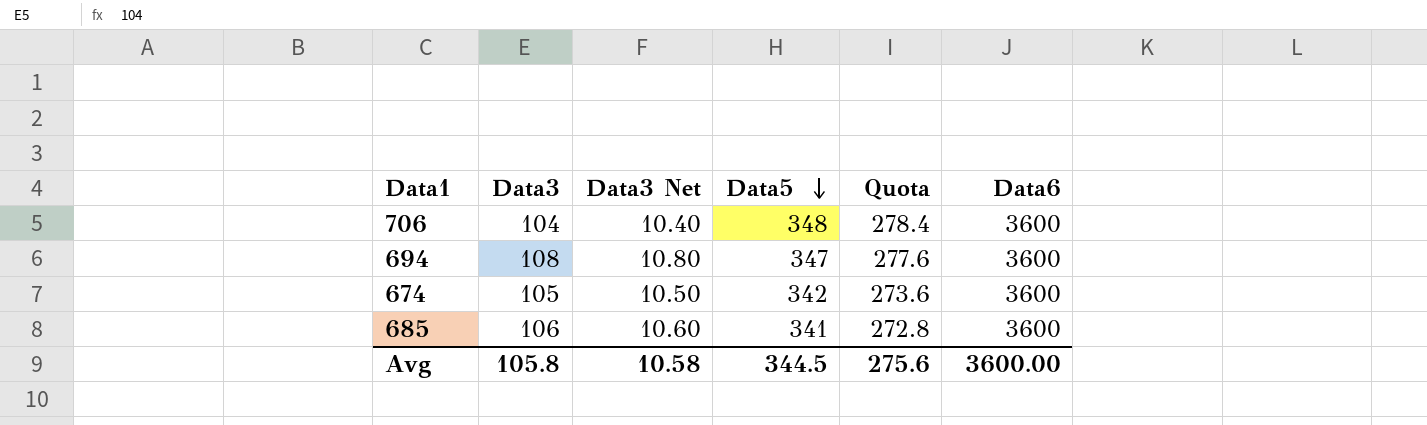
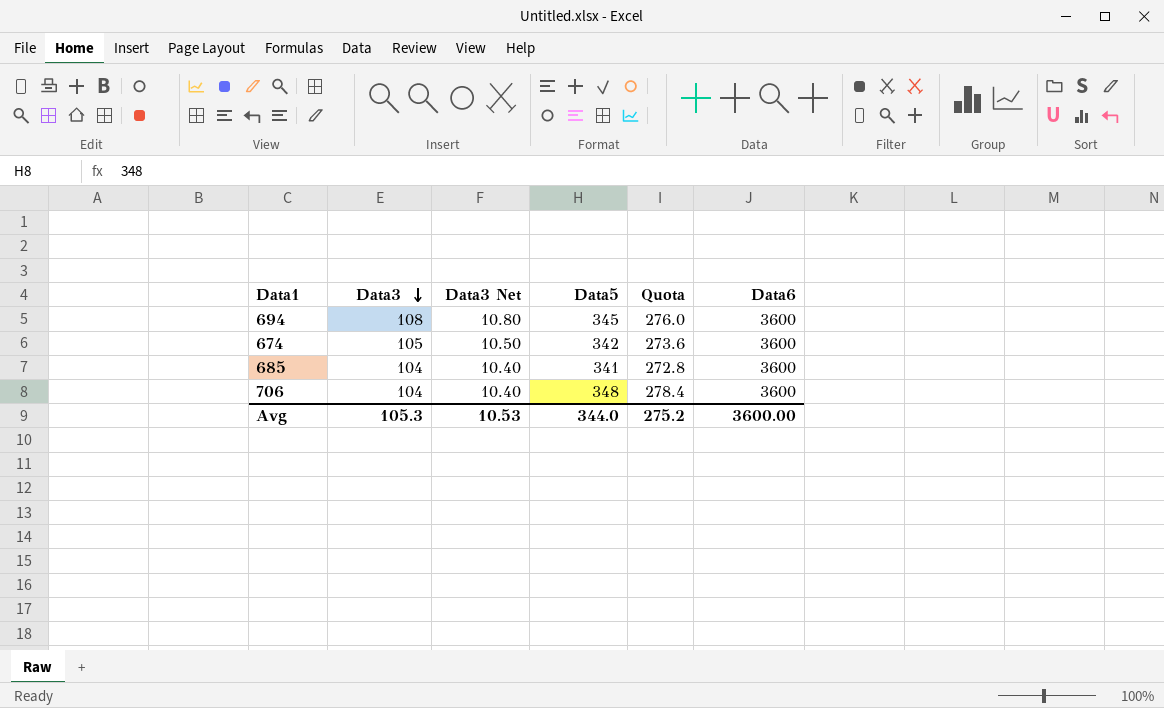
row order: Data5 descending -> Data3 descending
694 | Data5: 347 -> 345
694 | Quota: 277.6 -> 276.0
685 | Data3: 106 -> 104
685 | Data3 Net: 10.60 -> 10.40
Avg | Data3: 105.8 -> 105.3
Avg | Data3 Net: 10.58 -> 10.53
Avg | Data5: 344.5 -> 344.0
Avg | Quota: 275.6 -> 275.2

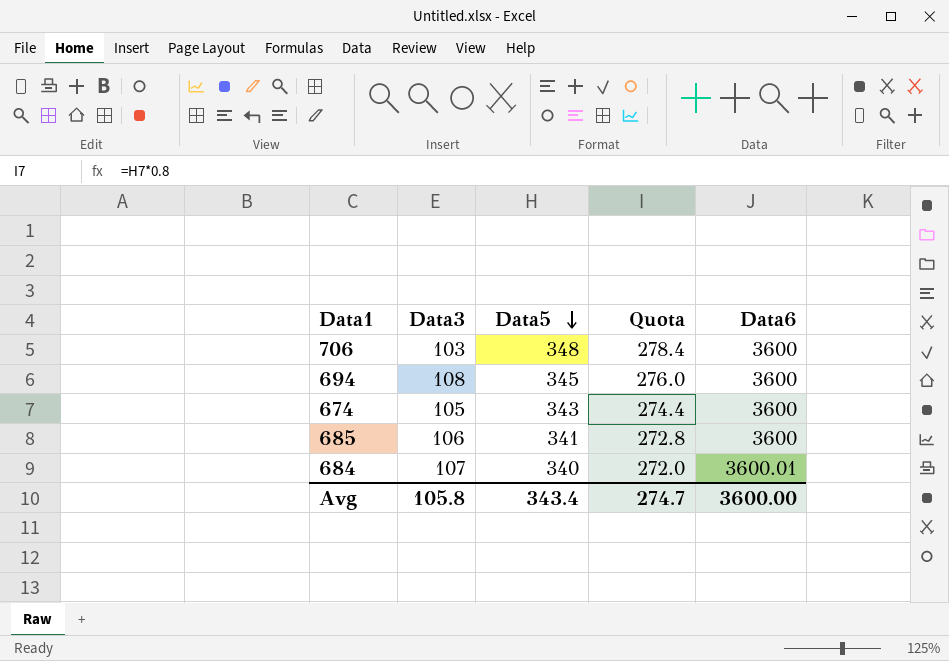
row order: Data3 descending -> Data5 descending
column Data3 Net | formula: [Data3] * 0.1 -> none
706 | Data3: 104 -> 103
674 | Data5: 342 -> 343
674 | Quota: 273.6 -> 274.4
685 | Data3: 104 -> 106
row 684: none -> 107 | 340 | 272.0 | 3600.01
Avg | Data3: 105.3 -> 105.8
Avg | Data5: 344.0 -> 343.4
Avg | Quota: 275.2 -> 274.7

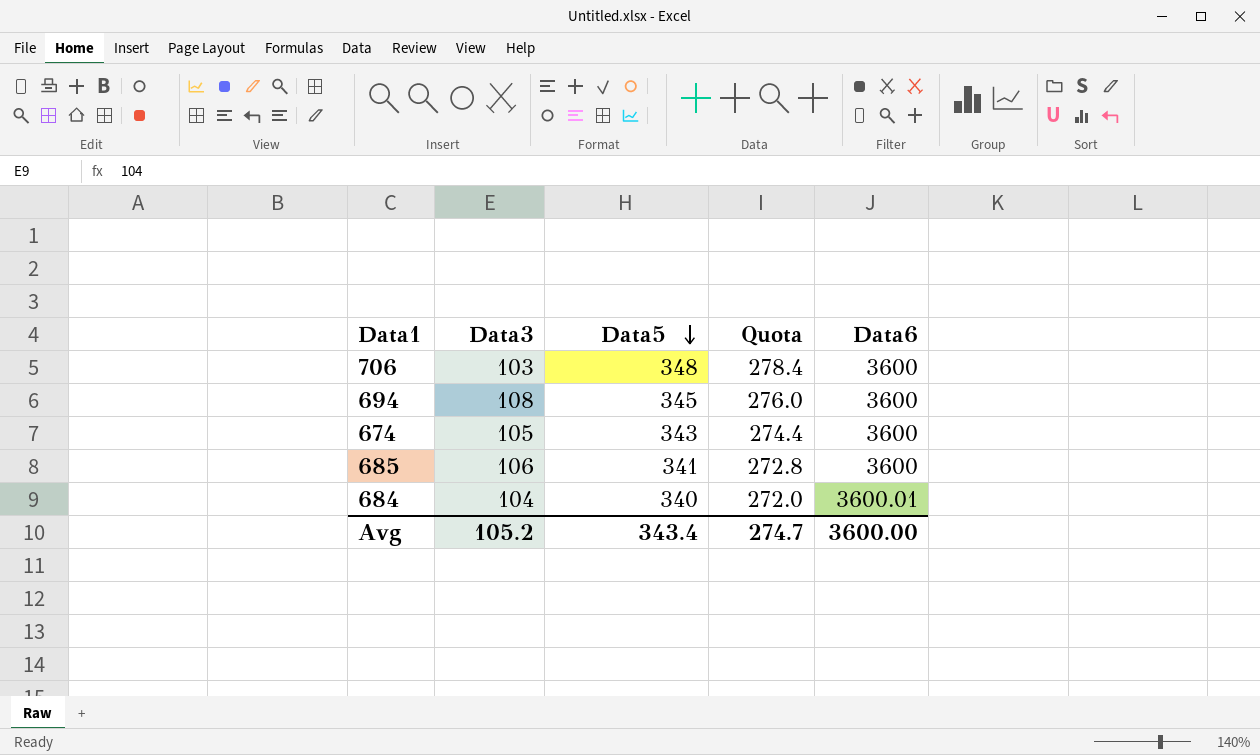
684 | Data3: 107 -> 104
Avg | Data3: 105.8 -> 105.2

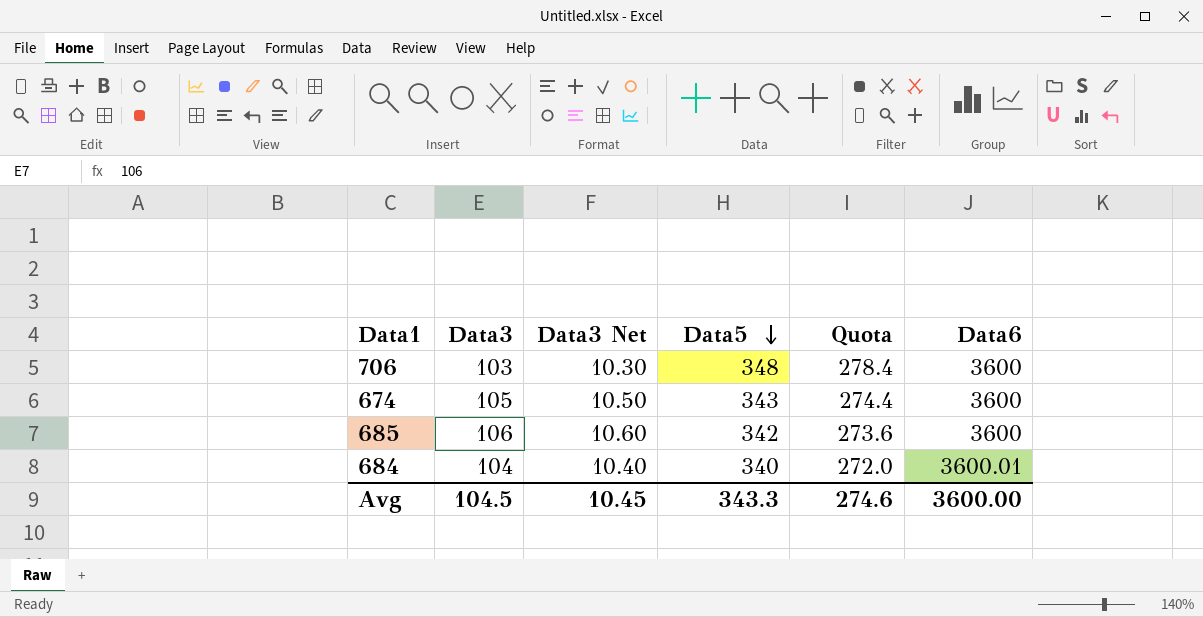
column Data3 Net | formula: none -> [Data3] * 0.1
row 694: 108 | 345 | 276.0 | 3600 -> none
685 | Data5: 341 -> 342
685 | Quota: 272.8 -> 273.6
Avg | Data3: 105.2 -> 104.5
Avg | Data5: 343.4 -> 343.3
Avg | Quota: 274.7 -> 274.6

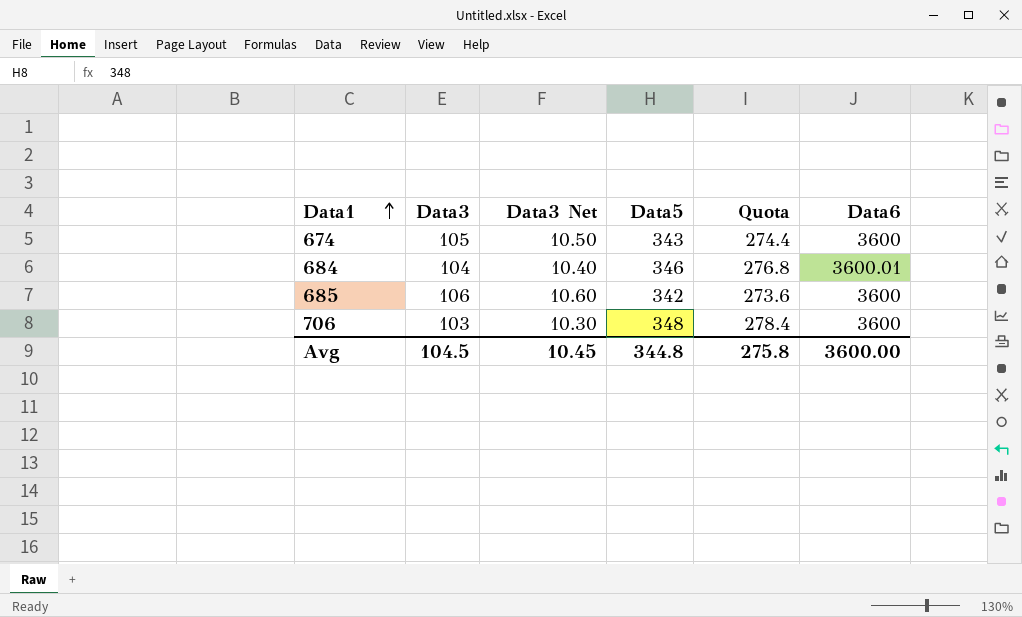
row order: Data5 descending -> Data1 ascending
684 | Data5: 340 -> 346
684 | Quota: 272.0 -> 276.8
Avg | Data5: 343.3 -> 344.8
Avg | Quota: 274.6 -> 275.8

